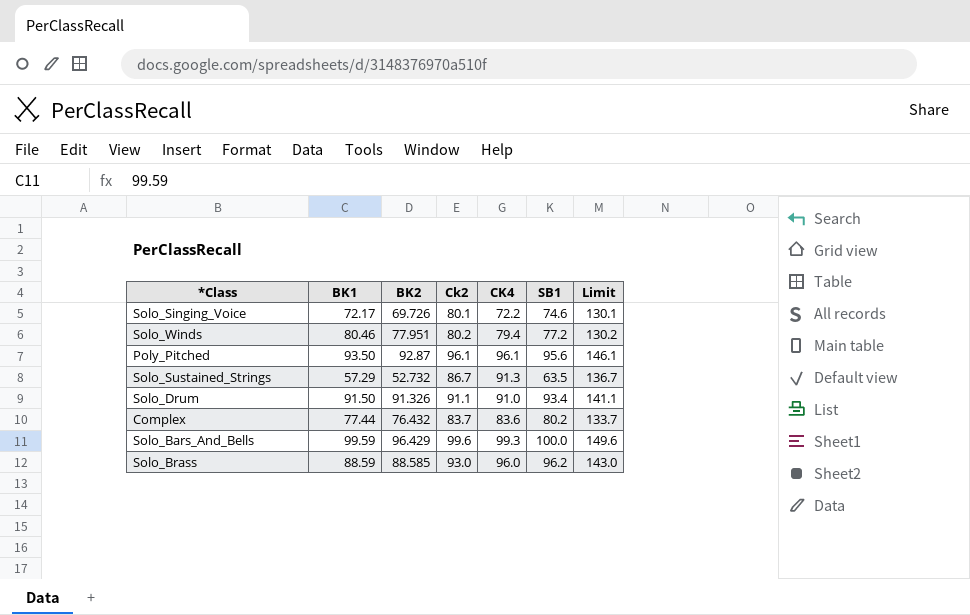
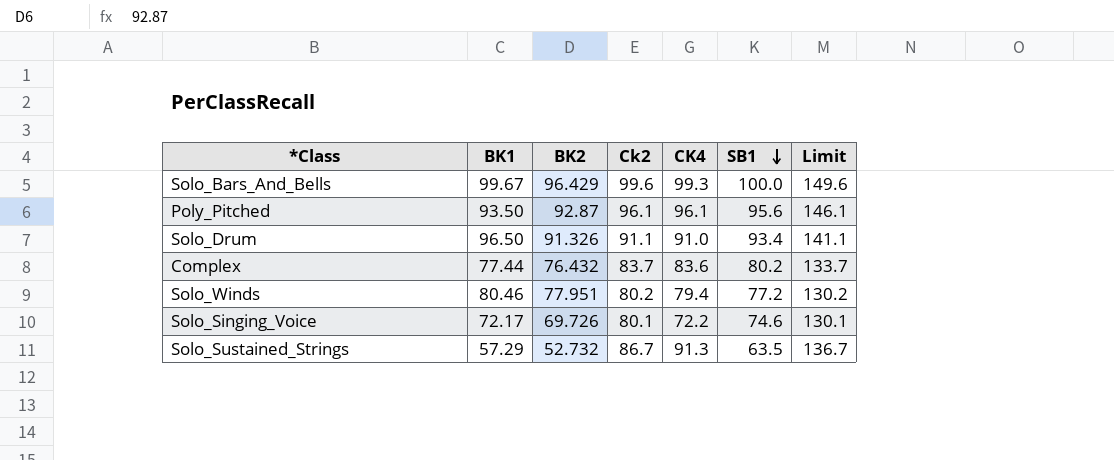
row order: none -> SB1 descending
row Solo_Brass: 88.59 | 88.585 | 93.0 | 96.0 | 96.2 | 143.0 -> none
Solo_Bars_And_Bells | BK1: 99.59 -> 99.67
Solo_Drum | BK1: 91.50 -> 96.50

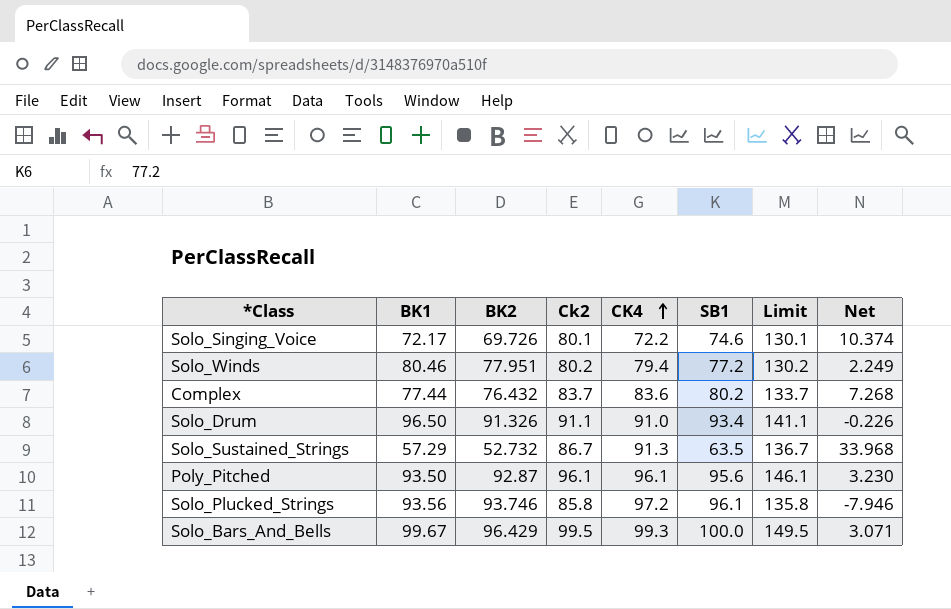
row order: SB1 descending -> CK4 ascending
column Net | formula: none -> [Ck2] - [BK2]
row Solo_Plucked_Strings: none -> 93.56 | 93.746 | 85.8 | 97.2 | 96.1 | 135.8 | -7.946
Solo_Bars_And_Bells | Ck2: 99.6 -> 99.5
Solo_Bars_And_Bells | Limit: 149.6 -> 149.5

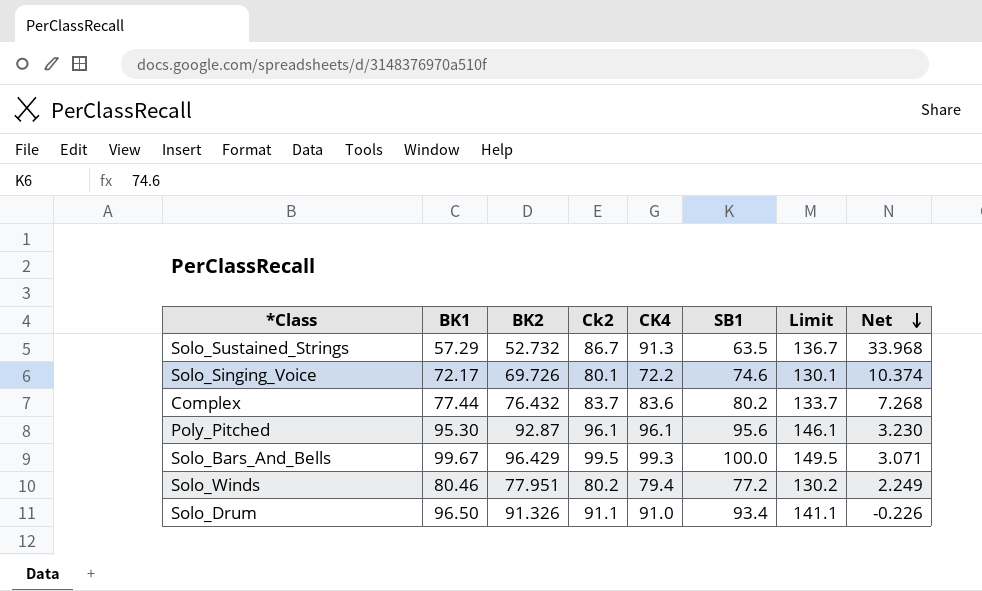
row order: CK4 ascending -> Net descending
row Solo_Plucked_Strings: 93.56 | 93.746 | 85.8 | 97.2 | 96.1 | 135.8 | -7.946 -> none
Poly_Pitched | BK1: 93.50 -> 95.30

